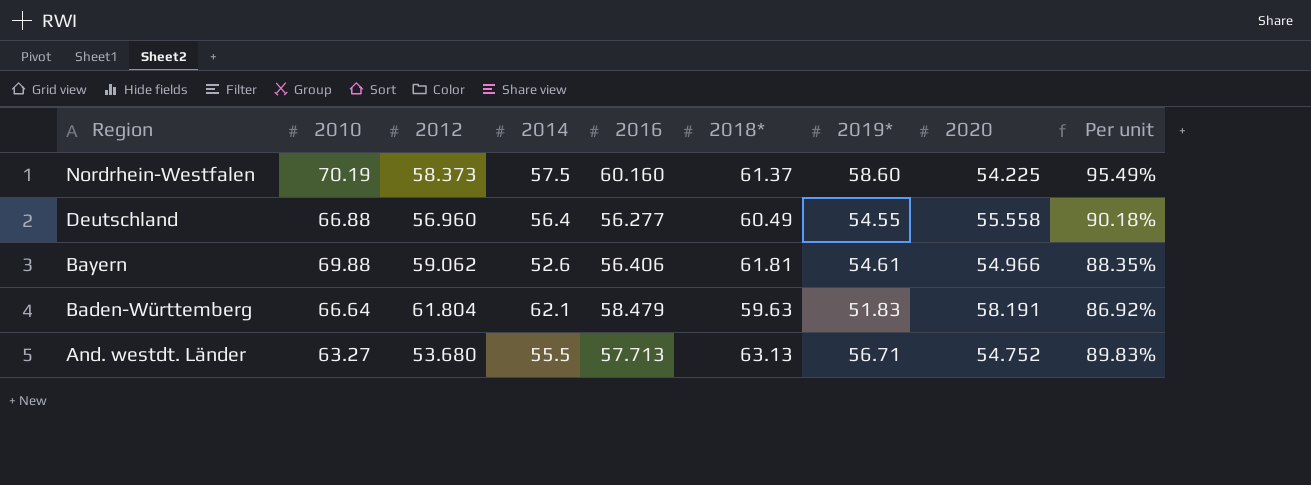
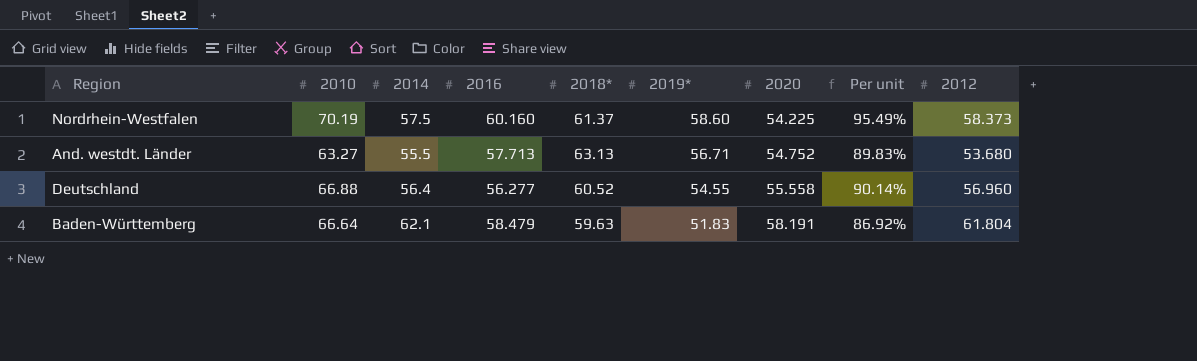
row order: Region descending -> 2019* descending
column 2012 | position: 3 -> 9
row Bayern: 69.88 | 59.062 | 52.6 | 56.406 | 61.81 | 54.61 | 54.966 | 88.35% -> none
Deutschland | 2018*: 60.49 -> 60.52
Deutschland | Per unit: 90.18% -> 90.14%

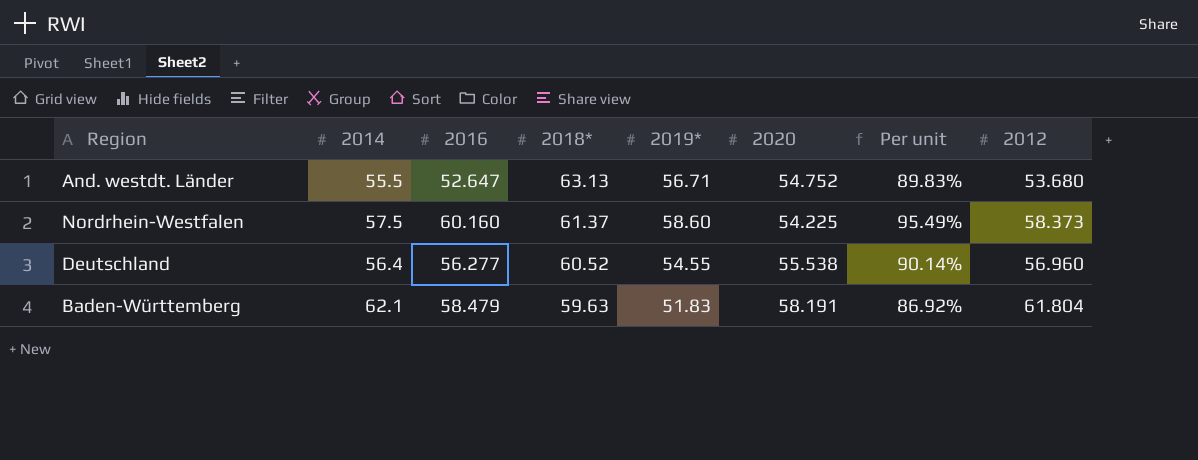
row order: 2019* descending -> 2018* descending
column 2010 | position: 2 -> none
And. westdt. Länder | 2016: 57.713 -> 52.647
Deutschland | 2020: 55.558 -> 55.538

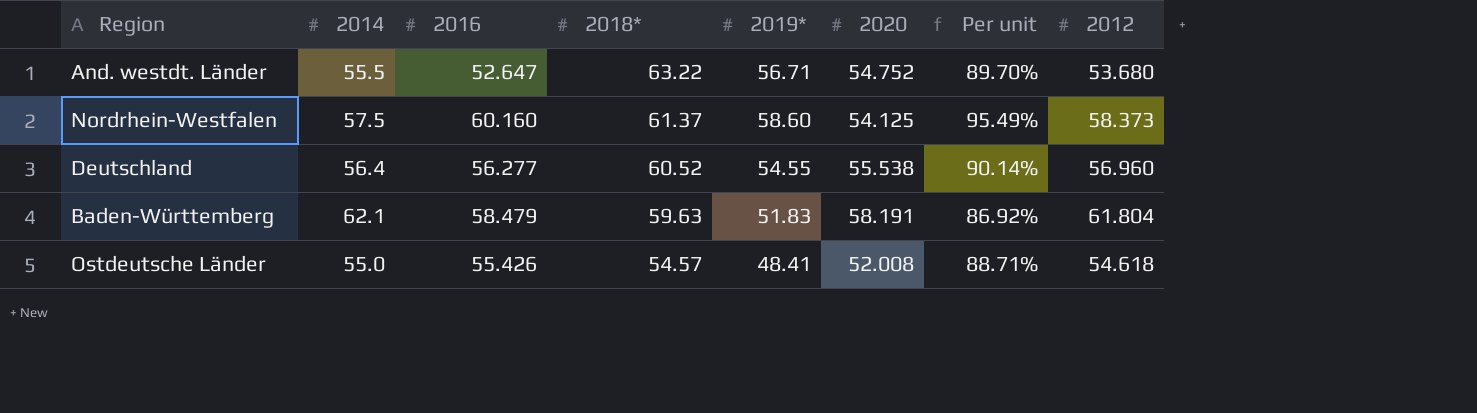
And. westdt. Länder | 2018*: 63.13 -> 63.22
And. westdt. Länder | Per unit: 89.83% -> 89.70%
Nordrhein-Westfalen | 2020: 54.225 -> 54.125
row Ostdeutsche Länder: none -> 55.0 | 55.426 | 54.57 | 48.41 | 52.008 | 88.71% | 54.618

